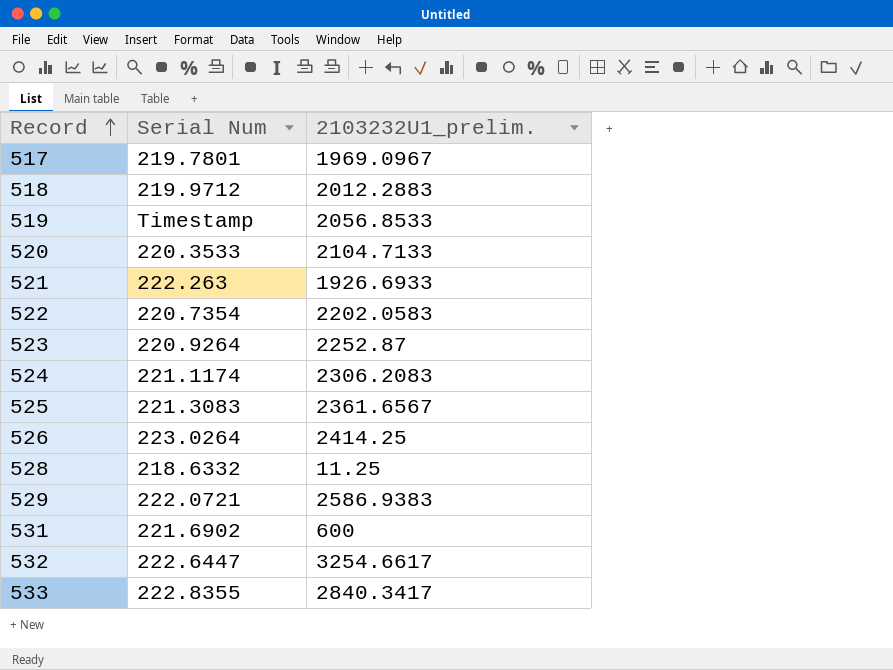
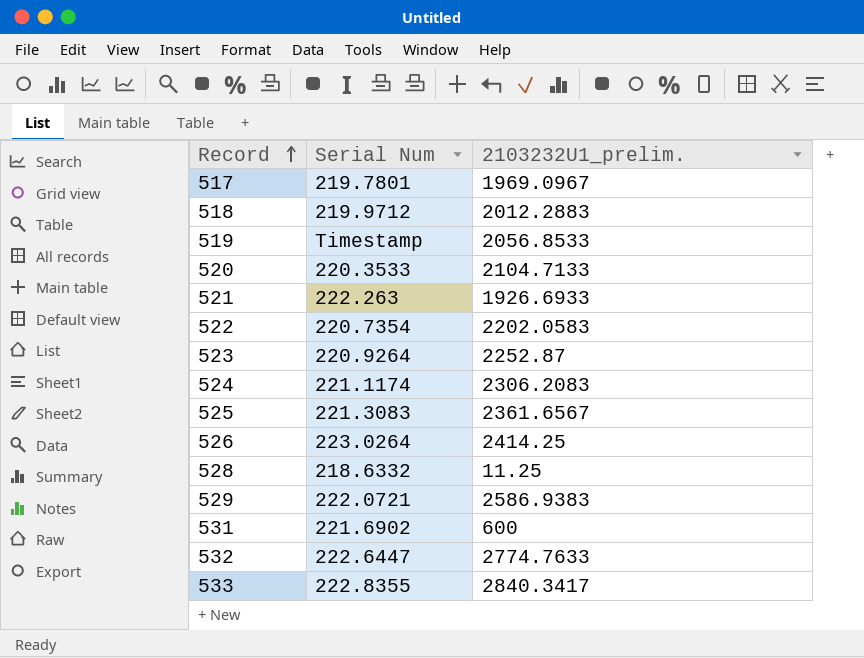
532 | 2103232U1_prelim.: 3254.6617 -> 2774.7633

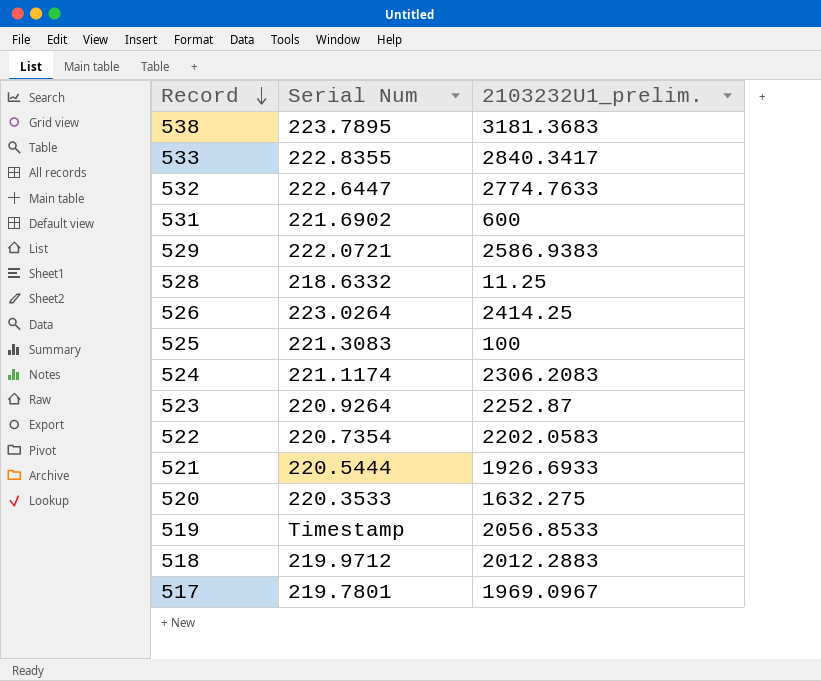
row order: Record ascending -> Record descending
row 538: none -> 223.7895 | 3181.3683
525 | 2103232U1_prelim.: 2361.6567 -> 100
521 | Serial Num: 222.263 -> 220.5444
520 | 2103232U1_prelim.: 2104.7133 -> 1632.275

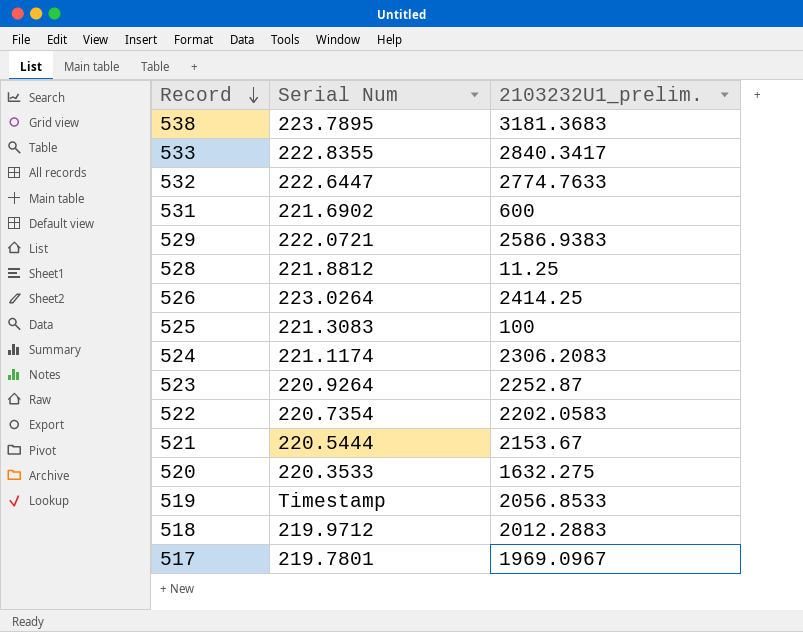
528 | Serial Num: 218.6332 -> 221.8812
521 | 2103232U1_prelim.: 1926.6933 -> 2153.67

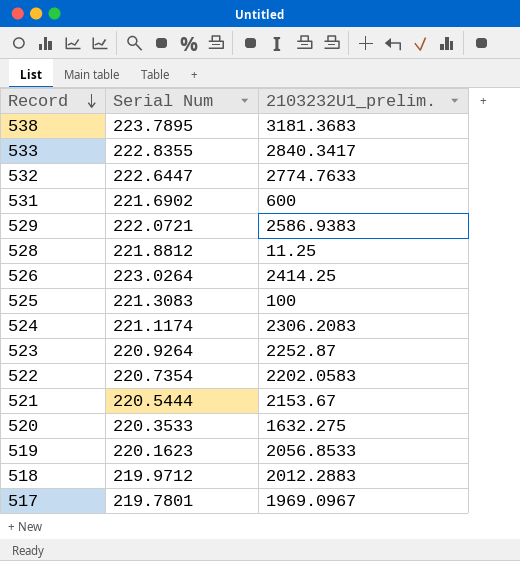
519 | Serial Num: Timestamp -> 220.1623

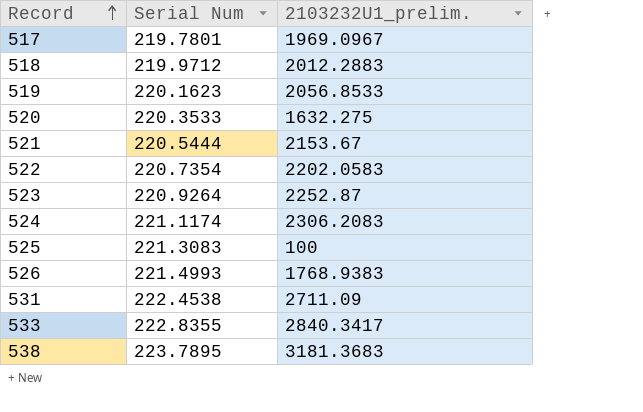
row order: Record descending -> Record ascending
row 532: 222.6447 | 2774.7633 -> none
row 529: 222.0721 | 2586.9383 -> none
row 528: 221.8812 | 11.25 -> none
526 | Serial Num: 223.0264 -> 221.4993
526 | 2103232U1_prelim.: 2414.25 -> 1768.9383
531 | Serial Num: 221.6902 -> 222.4538
531 | 2103232U1_prelim.: 600 -> 2711.09

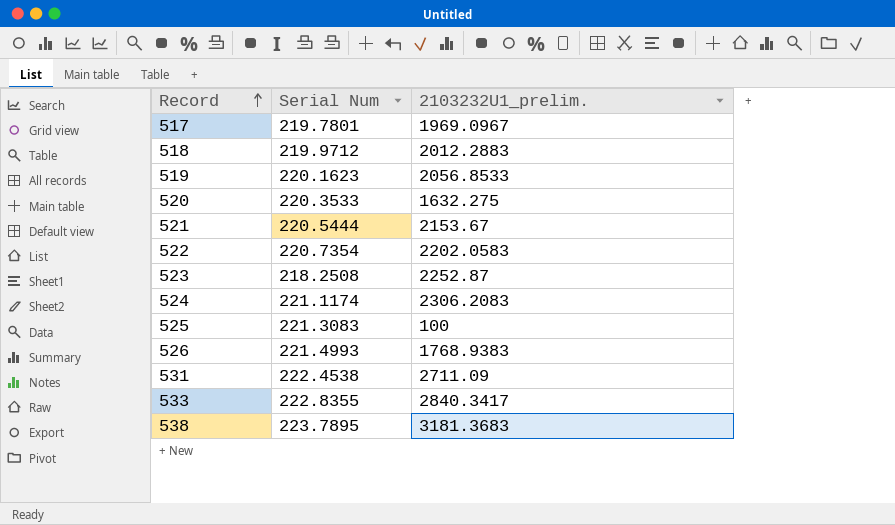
523 | Serial Num: 220.9264 -> 218.2508

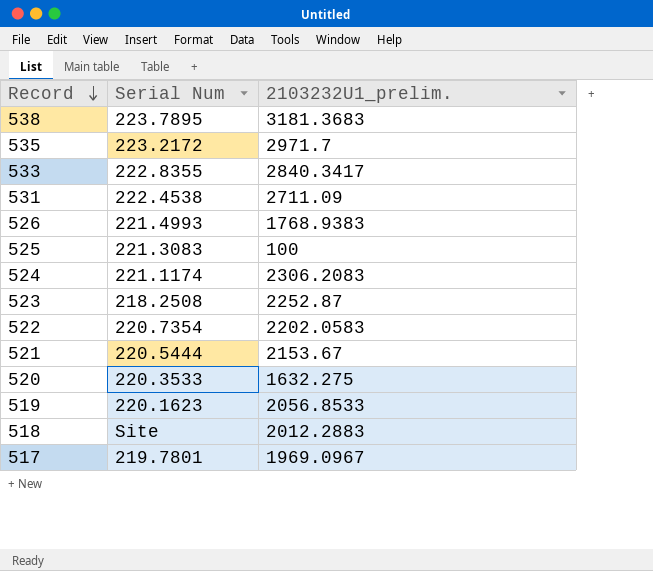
row order: Record ascending -> Record descending
row 535: none -> 223.2172 | 2971.7
518 | Serial Num: 219.9712 -> Site

